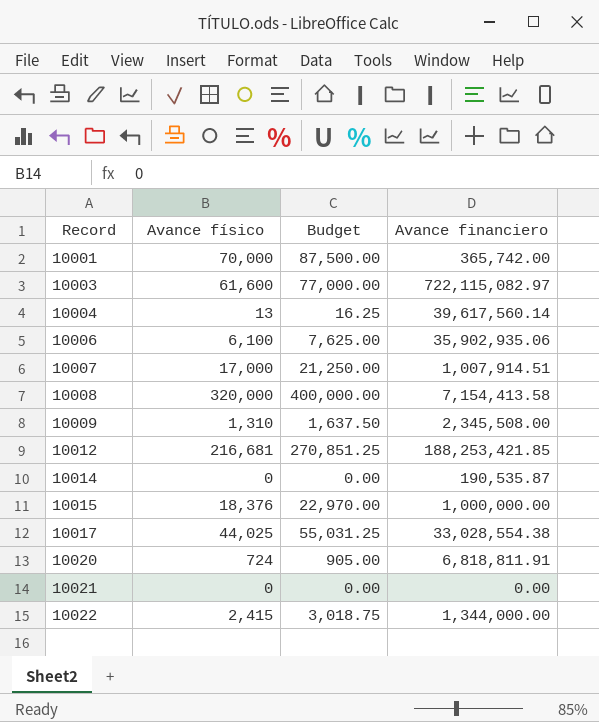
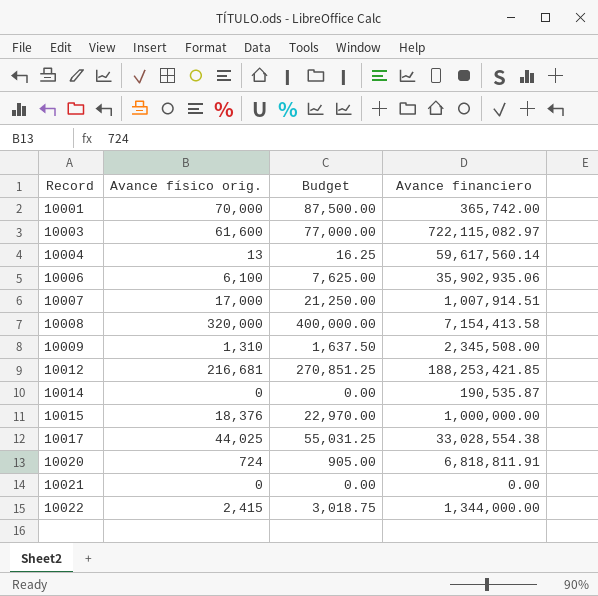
column name: Avance físico -> Avance físico orig.
10004 | Avance financiero: 39,617,560.14 -> 59,617,560.14

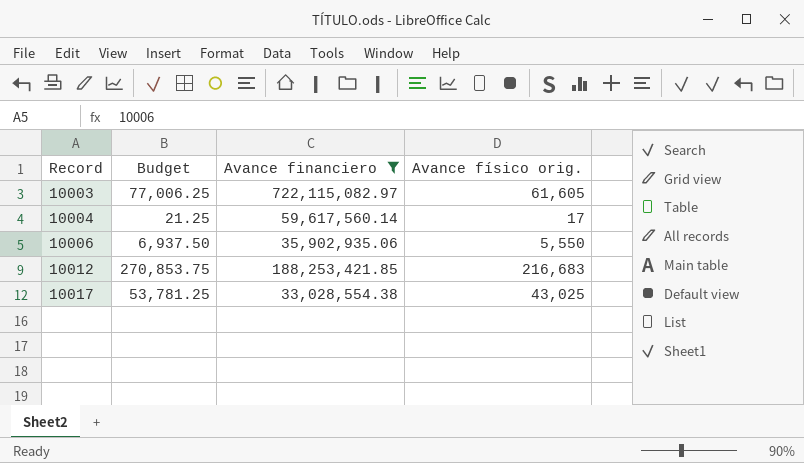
filter: none -> Avance financiero >= 33,028,554.38
column Avance físico orig. | position: 2 -> 4
10003 | Budget: 77,000.00 -> 77,006.25
10003 | Avance físico orig.: 61,600 -> 61,605
10004 | Budget: 16.25 -> 21.25
10004 | Avance físico orig.: 13 -> 17
10006 | Budget: 7,625.00 -> 6,937.50
10006 | Avance físico orig.: 6,100 -> 5,550
10012 | Budget: 270,851.25 -> 270,853.75
10012 | Avance físico orig.: 216,681 -> 216,683
10017 | Budget: 55,031.25 -> 53,781.25
10017 | Avance físico orig.: 44,025 -> 43,025

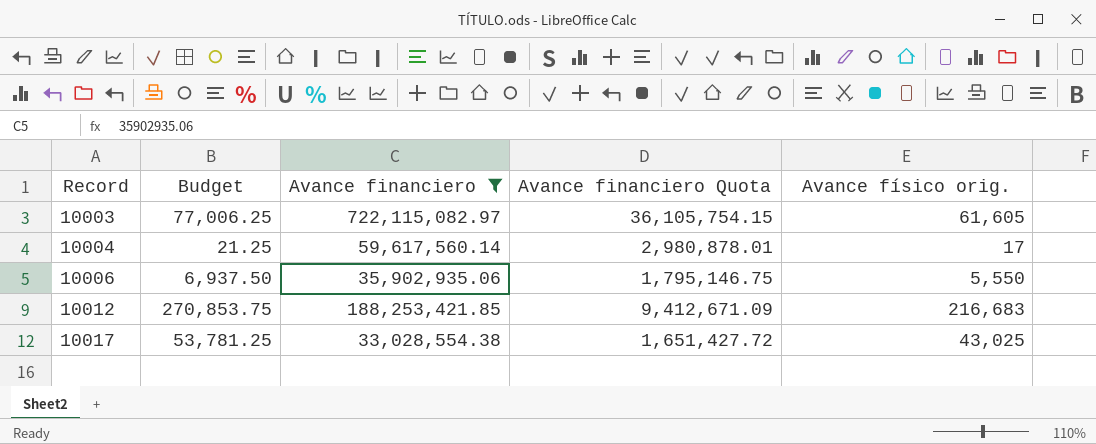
column Avance financiero Quota | formula: none -> [Avance financiero] * 0.05

